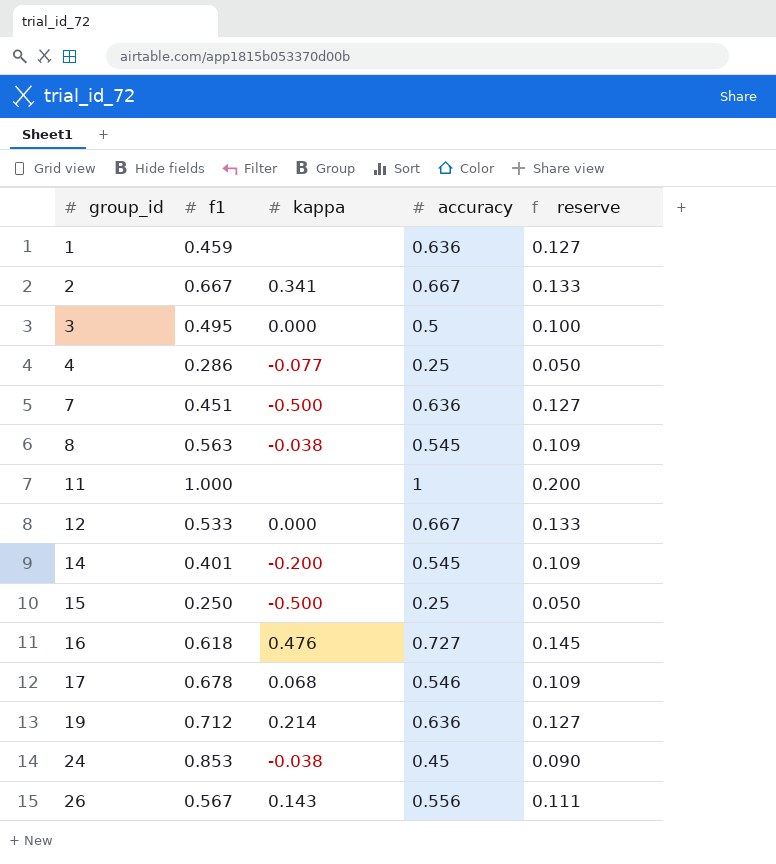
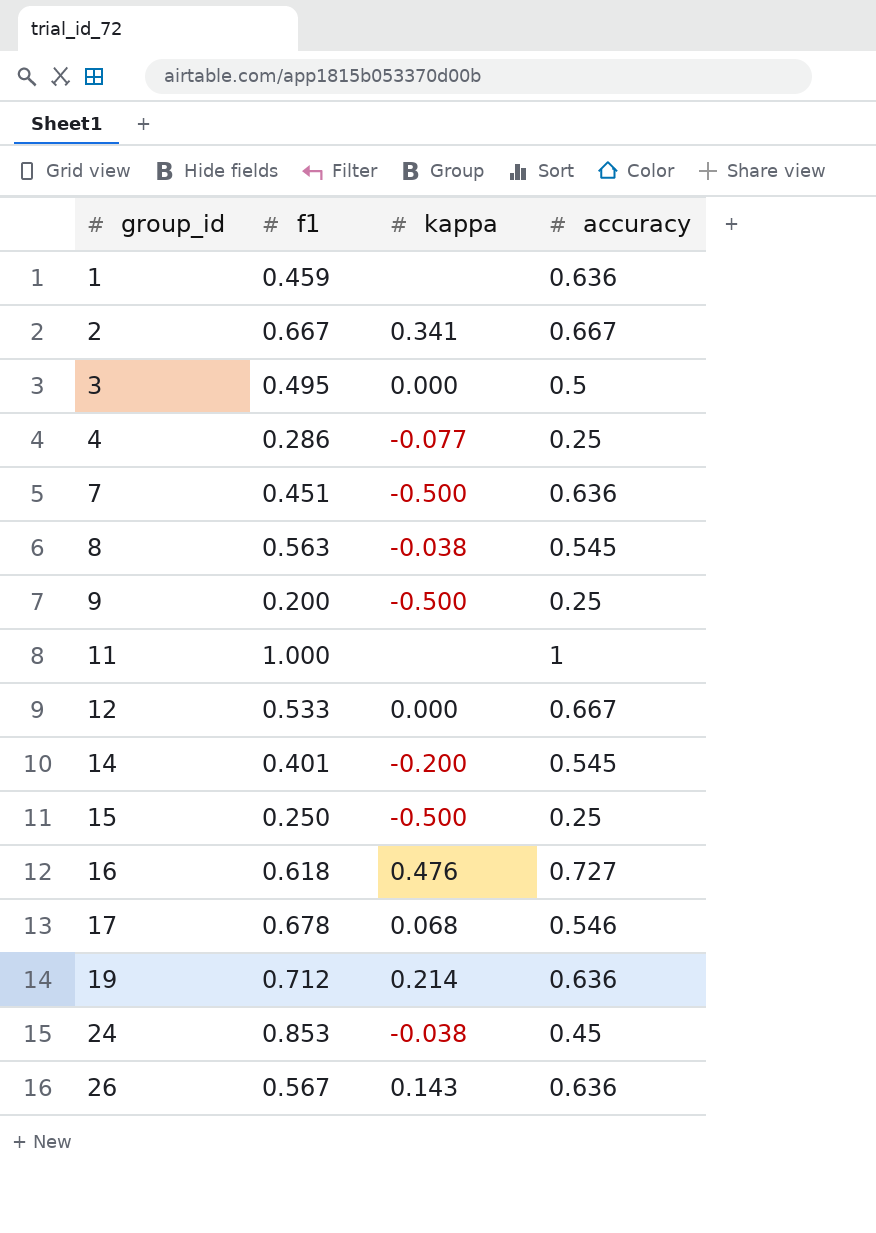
column reserve | formula: [accuracy] * 0.2 -> none
row 9: none -> 0.200 | -0.500 | 0.25
26 | accuracy: 0.556 -> 0.636

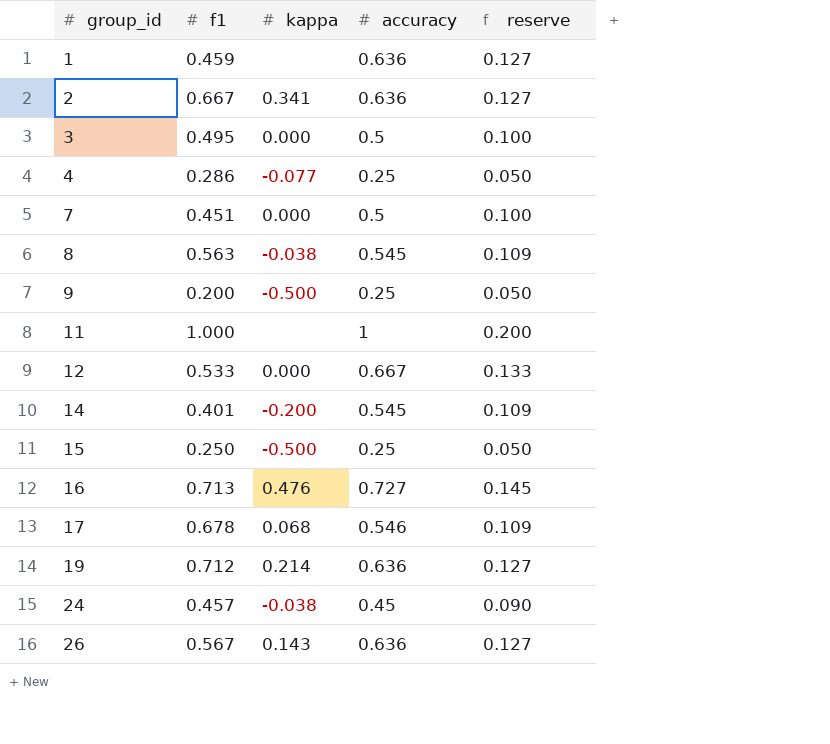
column reserve | formula: none -> [accuracy] * 0.2
2 | accuracy: 0.667 -> 0.636
7 | kappa: -0.500 -> 0.000
7 | accuracy: 0.636 -> 0.5
16 | f1: 0.618 -> 0.713
24 | f1: 0.853 -> 0.457

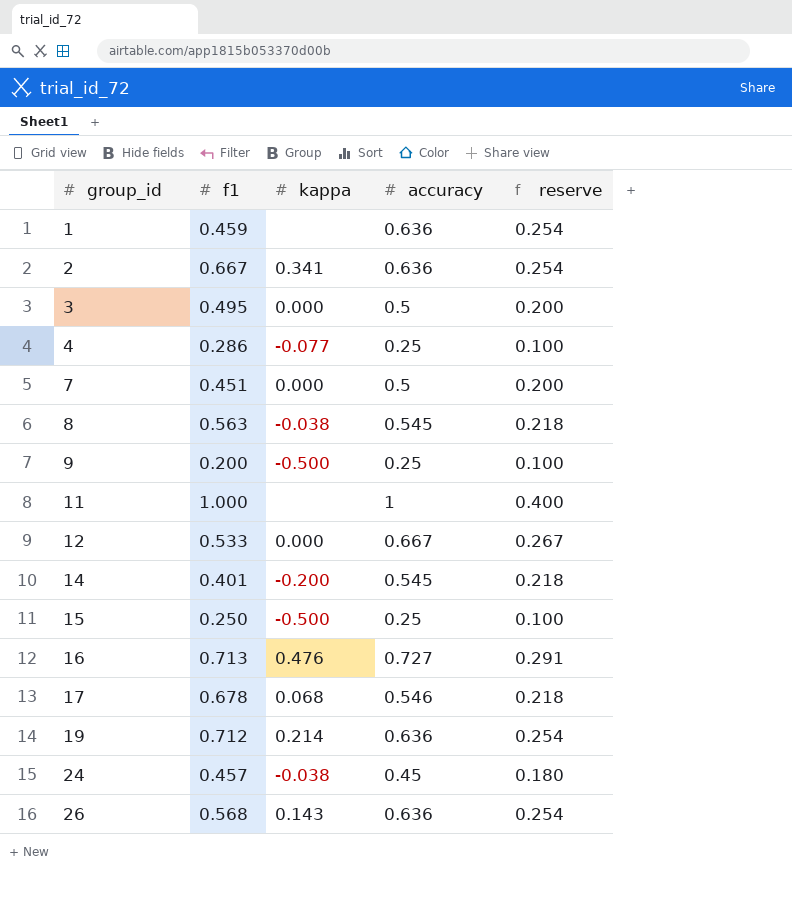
column reserve | formula: [accuracy] * 0.2 -> [accuracy] * 0.4
26 | f1: 0.567 -> 0.568

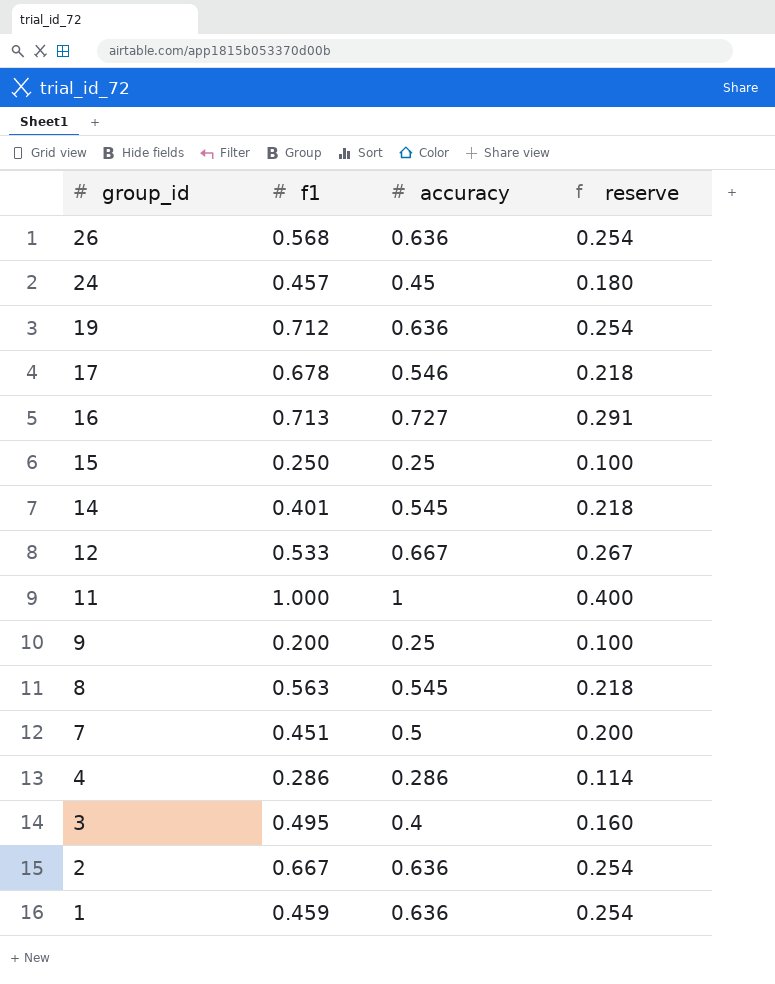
row order: group_id ascending -> group_id descending
column kappa | position: 3 -> none
4 | accuracy: 0.25 -> 0.286
4 | reserve: 0.100 -> 0.114
3 | accuracy: 0.5 -> 0.4
3 | reserve: 0.200 -> 0.160

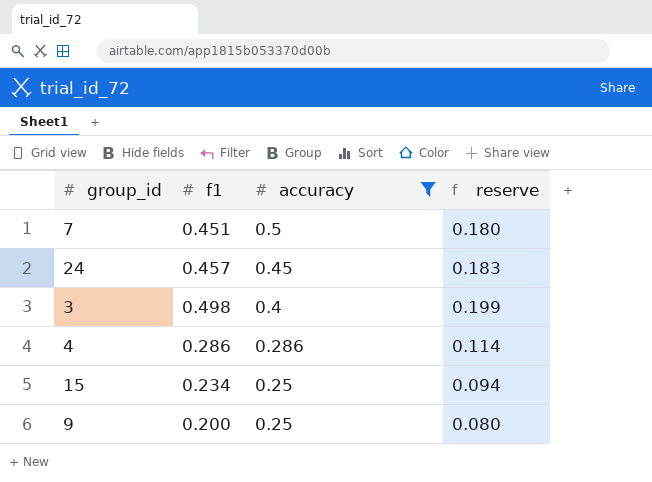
filter: none -> accuracy <= 0.5
row order: group_id descending -> accuracy descending
column reserve | formula: [accuracy] * 0.4 -> [f1] * 0.4
3 | f1: 0.495 -> 0.498
15 | f1: 0.250 -> 0.234

